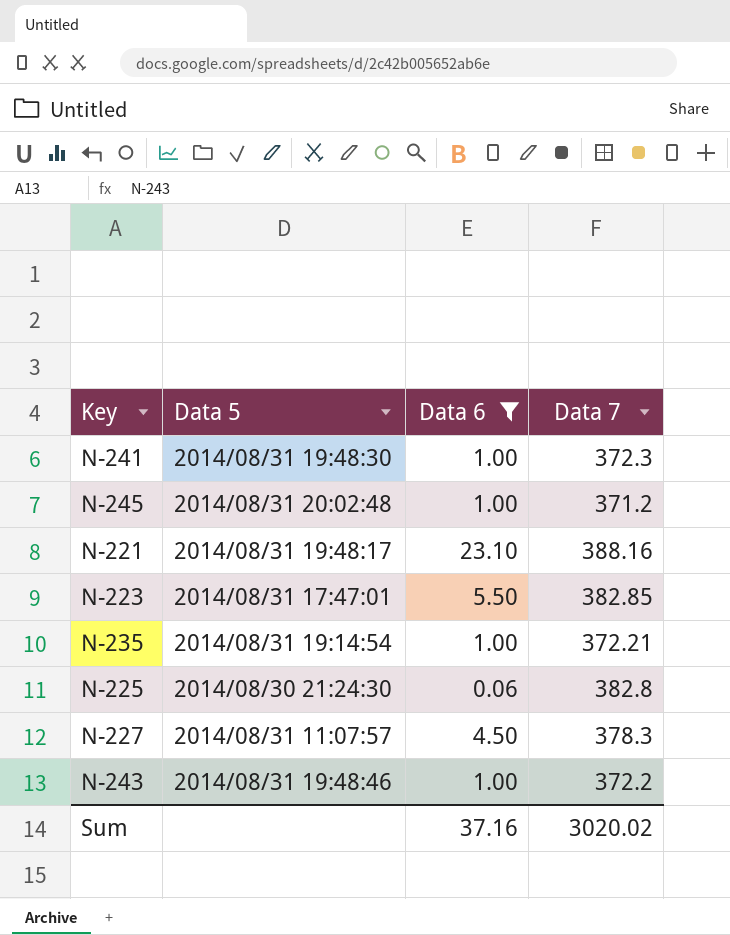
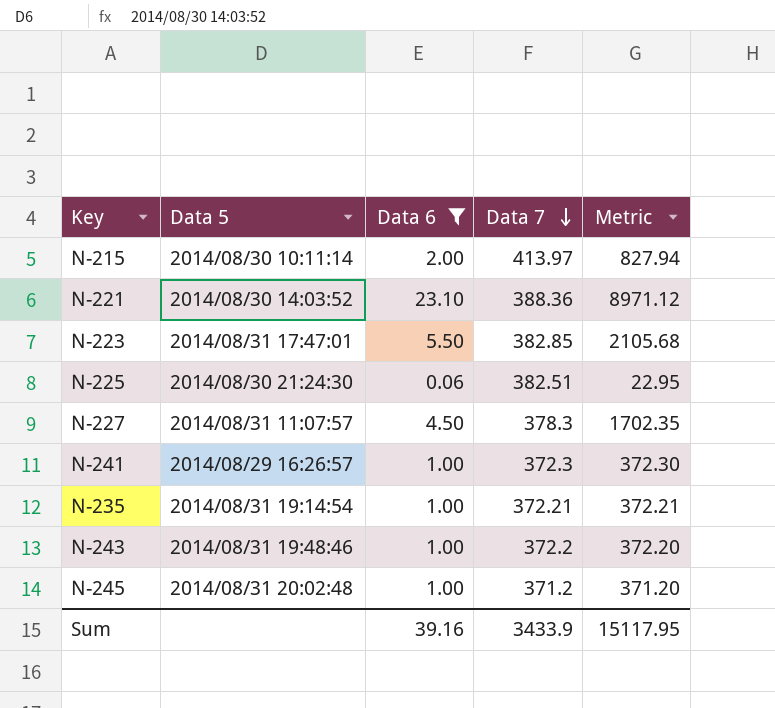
row order: none -> Data 7 descending
column Metric | formula: none -> [Data 6] * [Data 7]
row N-215: none -> 2014/08/30 10:11:14 | 2.00 | 413.97 | 827.94
N-221 | Data 5: 2014/08/31 19:48:17 -> 2014/08/30 14:03:52
N-221 | Data 7: 388.16 -> 388.36
N-225 | Data 7: 382.8 -> 382.51
N-241 | Data 5: 2014/08/31 19:48:30 -> 2014/08/29 16:26:57
Sum | Data 6: 37.16 -> 39.16
Sum | Data 7: 3020.02 -> 3433.9

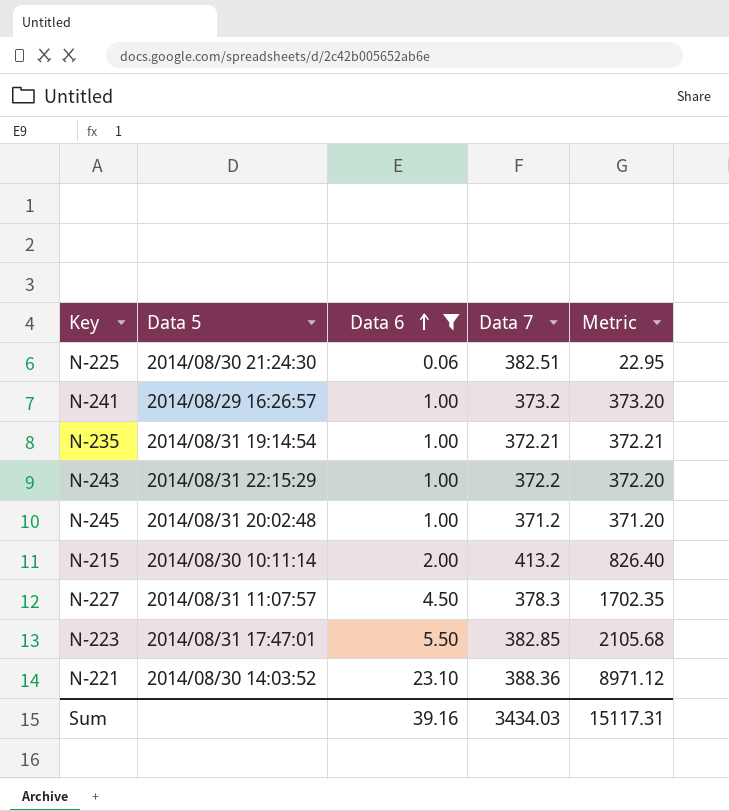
row order: Data 7 descending -> Data 6 ascending
N-241 | Data 7: 372.3 -> 373.2
N-241 | Metric: 372.30 -> 373.20
N-243 | Data 5: 2014/08/31 19:48:46 -> 2014/08/31 22:15:29
N-215 | Data 7: 413.97 -> 413.2
N-215 | Metric: 827.94 -> 826.40
Sum | Data 7: 3433.9 -> 3434.03
Sum | Metric: 15117.95 -> 15117.31

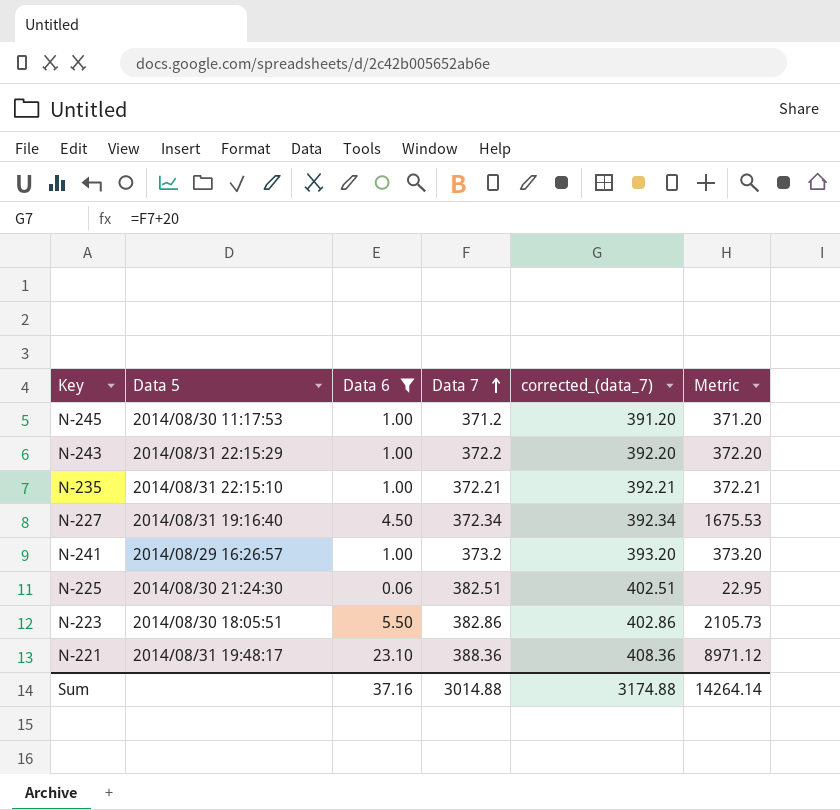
row order: Data 6 ascending -> Data 7 ascending
column corrected_(data_7) | formula: none -> [Data 7] + 20
row N-215: 2014/08/30 10:11:14 | 2.00 | 413.2 | 826.40 -> none
N-245 | Data 5: 2014/08/31 20:02:48 -> 2014/08/30 11:17:53
N-235 | Data 5: 2014/08/31 19:14:54 -> 2014/08/31 22:15:10
N-227 | Data 5: 2014/08/31 11:07:57 -> 2014/08/31 19:16:40
N-227 | Data 7: 378.3 -> 372.34
N-227 | Metric: 1702.35 -> 1675.53
N-223 | Data 5: 2014/08/31 17:47:01 -> 2014/08/30 18:05:51
N-223 | Data 7: 382.85 -> 382.86
N-223 | Metric: 2105.68 -> 2105.73
N-221 | Data 5: 2014/08/30 14:03:52 -> 2014/08/31 19:48:17
Sum | Data 6: 39.16 -> 37.16
Sum | Data 7: 3434.03 -> 3014.88
Sum | Metric: 15117.31 -> 14264.14

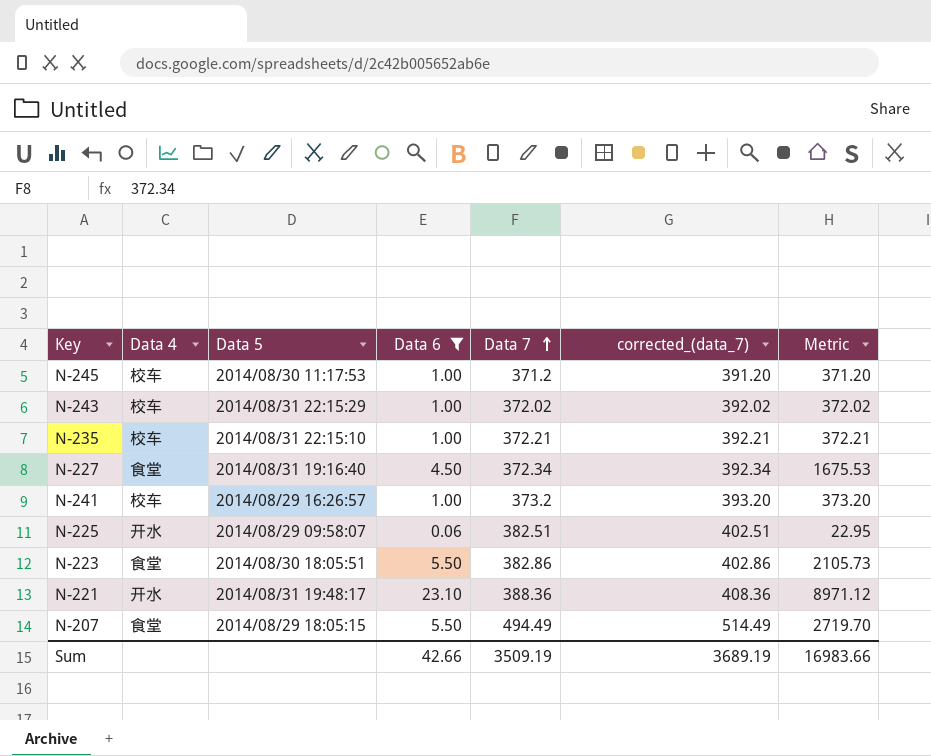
column Data 4 | position: none -> 2
N-243 | Data 7: 372.2 -> 372.02
N-243 | corrected_(data_7): 392.20 -> 392.02
N-243 | Metric: 372.20 -> 372.02
N-225 | Data 5: 2014/08/30 21:24:30 -> 2014/08/29 09:58:07
row N-207: none -> 食堂 | 2014/08/29 18:05:15 | 5.50 | 494.49 | 514.49 | 2719.70
Sum | Data 6: 37.16 -> 42.66
Sum | Data 7: 3014.88 -> 3509.19
Sum | corrected_(data_7): 3174.88 -> 3689.19
Sum | Metric: 14264.14 -> 16983.66

